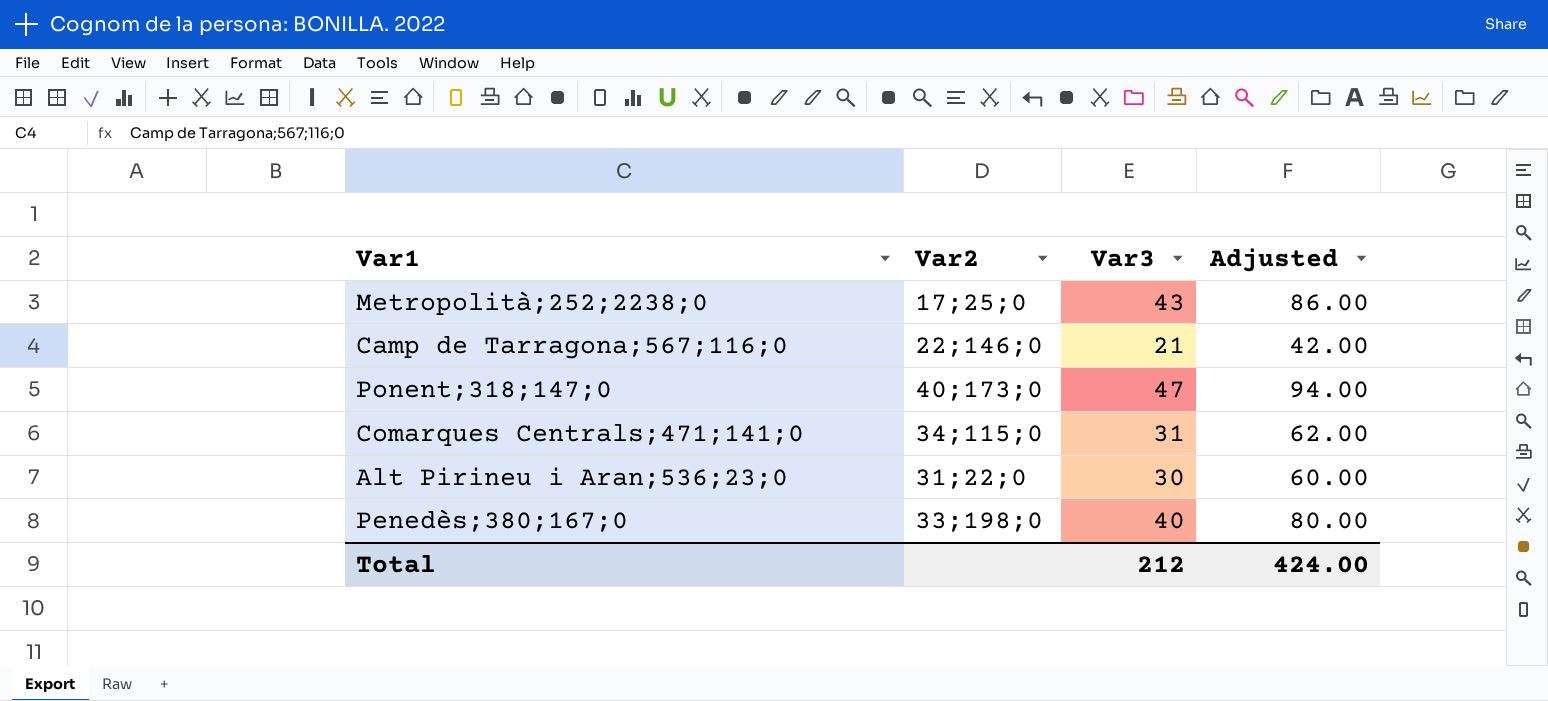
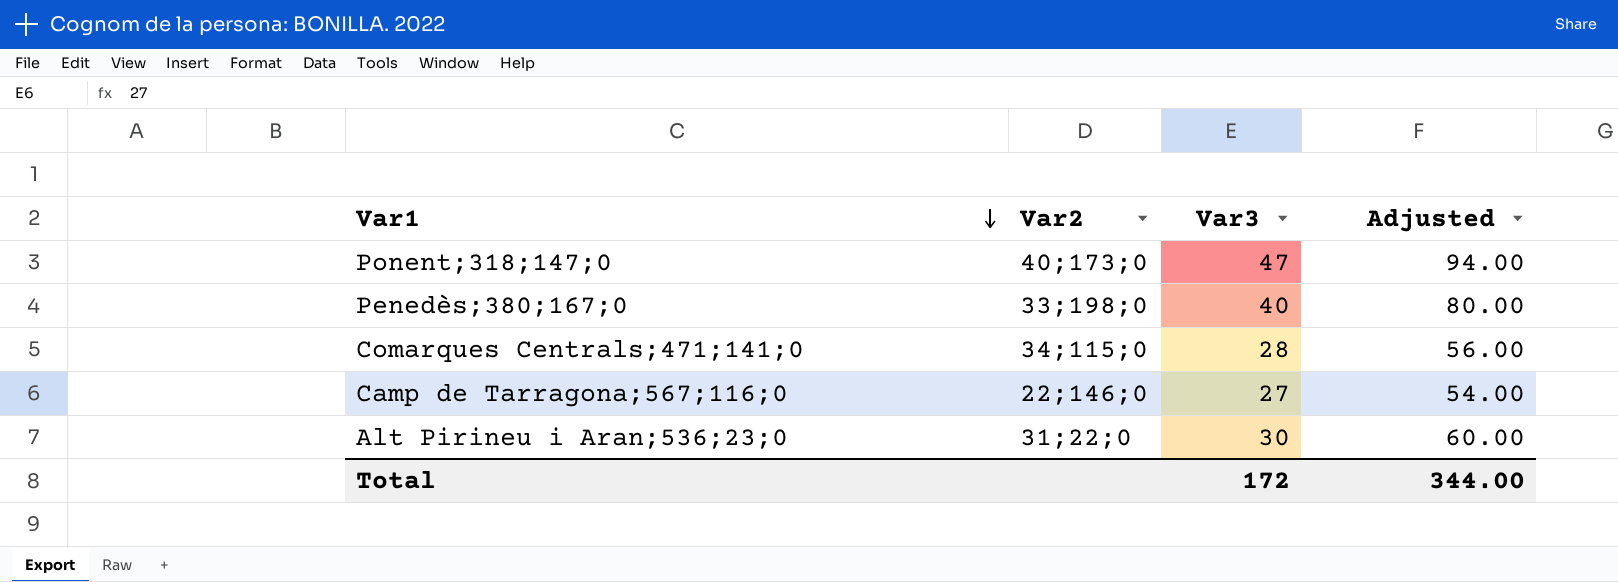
row order: none -> Var1 descending
row Metropolità;252;2238;0: 17;25;0 | 43 | 86.00 -> none
Comarques Centrals;471;141;0 | Var3: 31 -> 28
Comarques Centrals;471;141;0 | Adjusted: 62.00 -> 56.00
Camp de Tarragona;567;116;0 | Var3: 21 -> 27
Camp de Tarragona;567;116;0 | Adjusted: 42.00 -> 54.00
Total | Var3: 212 -> 172
Total | Adjusted: 424.00 -> 344.00

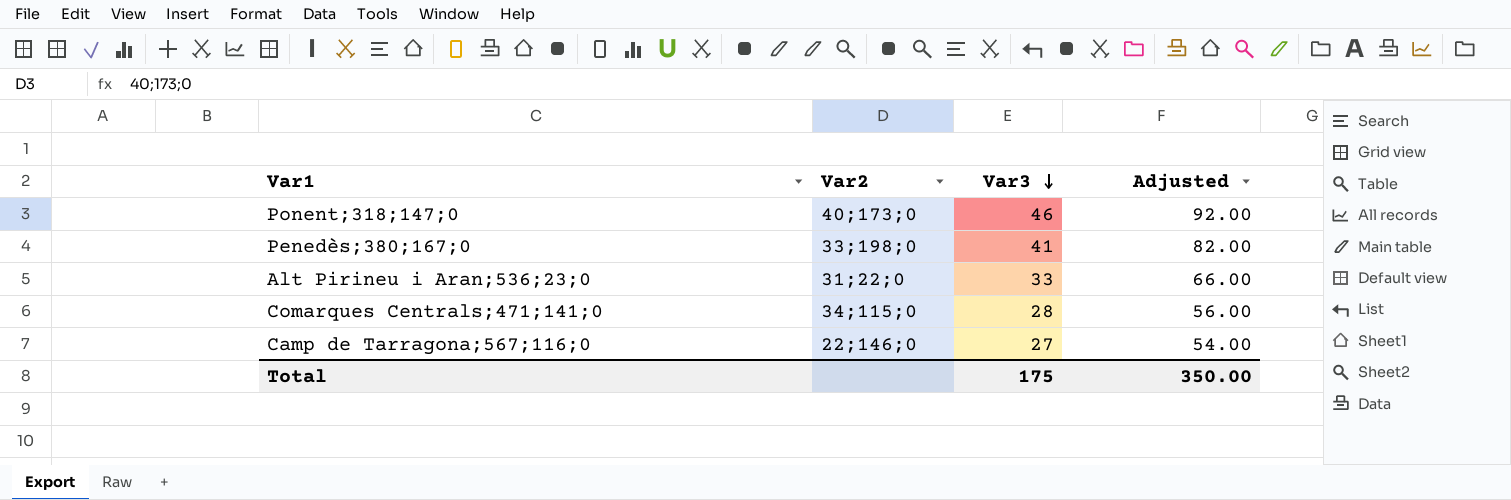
row order: Var1 descending -> Var3 descending
Ponent;318;147;0 | Var3: 47 -> 46
Ponent;318;147;0 | Adjusted: 94.00 -> 92.00
Penedès;380;167;0 | Var3: 40 -> 41
Penedès;380;167;0 | Adjusted: 80.00 -> 82.00
Alt Pirineu i Aran;536;23;0 | Var3: 30 -> 33
Alt Pirineu i Aran;536;23;0 | Adjusted: 60.00 -> 66.00
Total | Var3: 172 -> 175
Total | Adjusted: 344.00 -> 350.00

